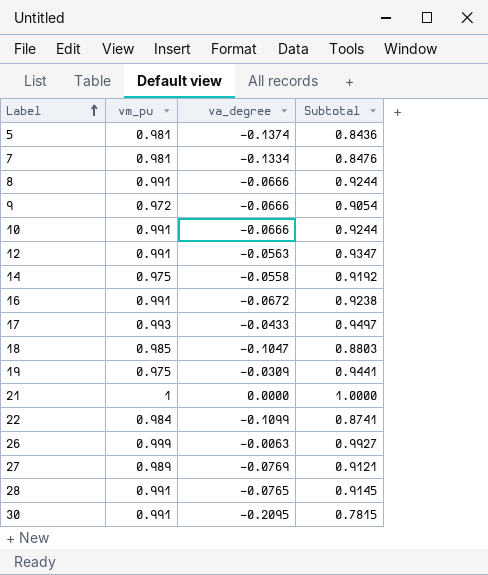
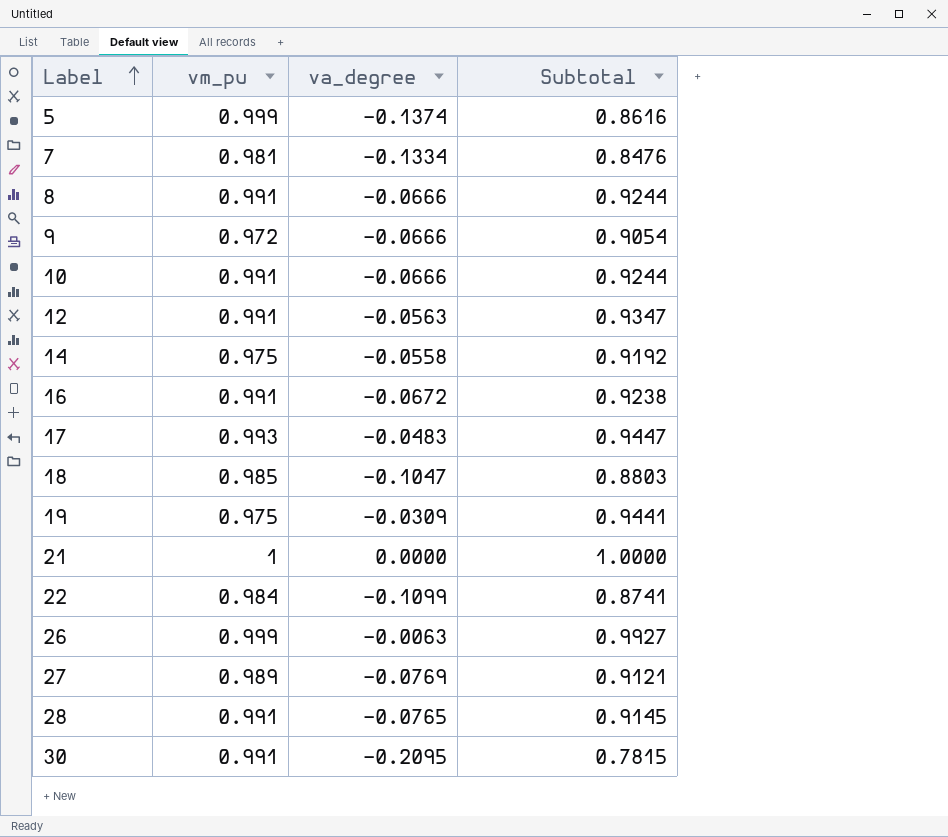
5 | vm_pu: 0.981 -> 0.999
5 | Subtotal: 0.8436 -> 0.8616
17 | va_degree: -0.0433 -> -0.0483
17 | Subtotal: 0.9497 -> 0.9447

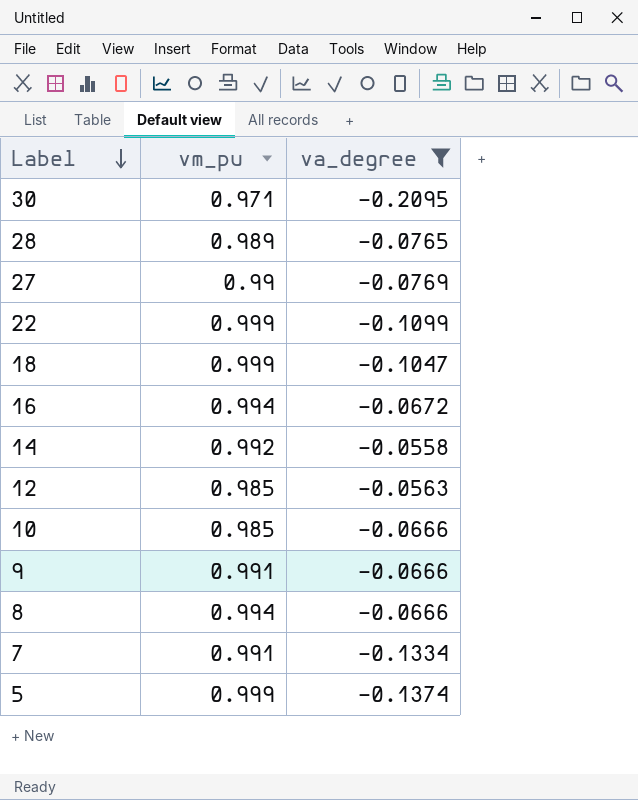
filter: none -> va_degree <= -0.0558
row order: Label ascending -> Label descending
column Subtotal | formula: [vm_pu] + [va_degree] -> none
30 | vm_pu: 0.991 -> 0.971
28 | vm_pu: 0.991 -> 0.989
27 | vm_pu: 0.989 -> 0.99
22 | vm_pu: 0.984 -> 0.999
18 | vm_pu: 0.985 -> 0.999
16 | vm_pu: 0.991 -> 0.994
14 | vm_pu: 0.975 -> 0.992
12 | vm_pu: 0.991 -> 0.985
10 | vm_pu: 0.991 -> 0.985
9 | vm_pu: 0.972 -> 0.991
8 | vm_pu: 0.991 -> 0.994
7 | vm_pu: 0.981 -> 0.991

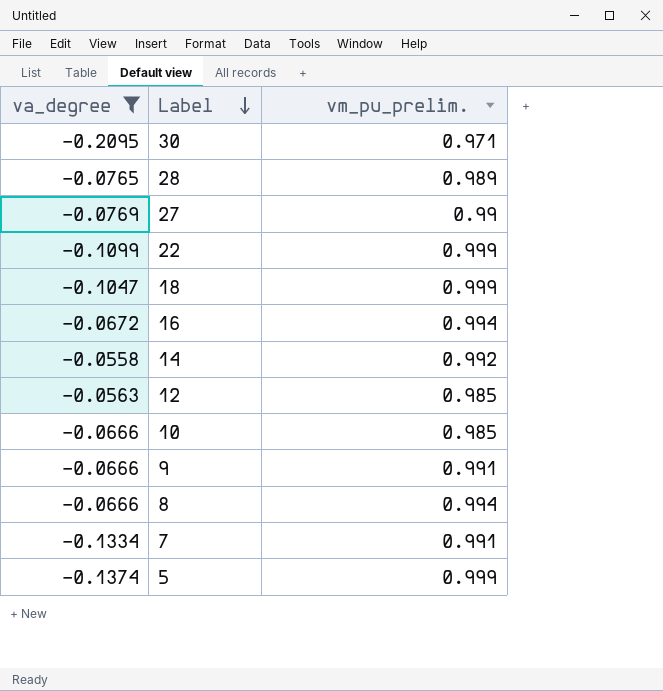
column va_degree | position: 3 -> 1
column name: vm_pu -> vm_pu_prelim.

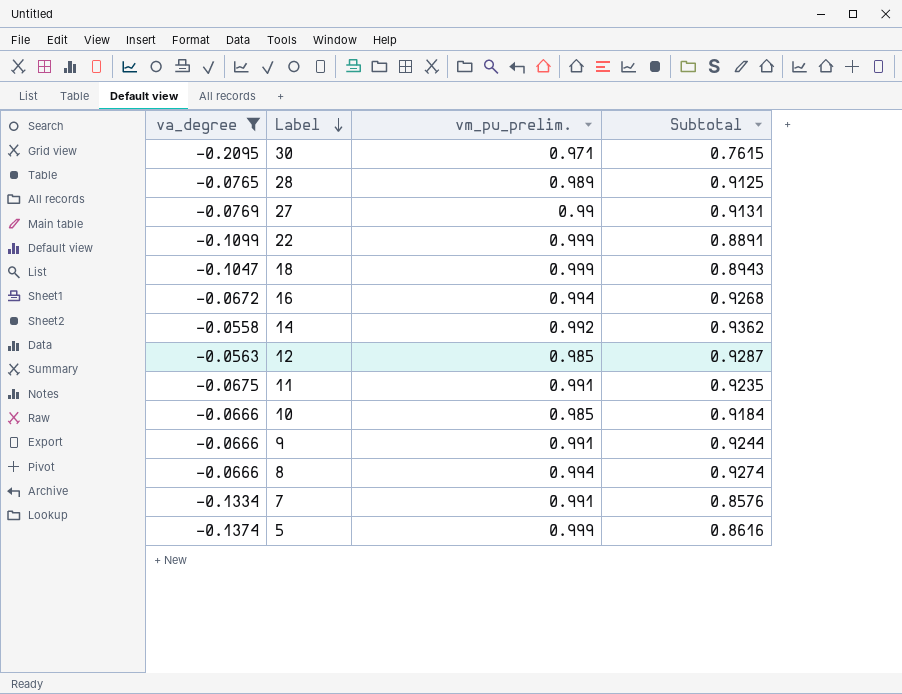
column Subtotal | formula: none -> [va_degree] + [vm_pu_prelim.]
row 11: none -> -0.0675 | 0.991 | 0.9235

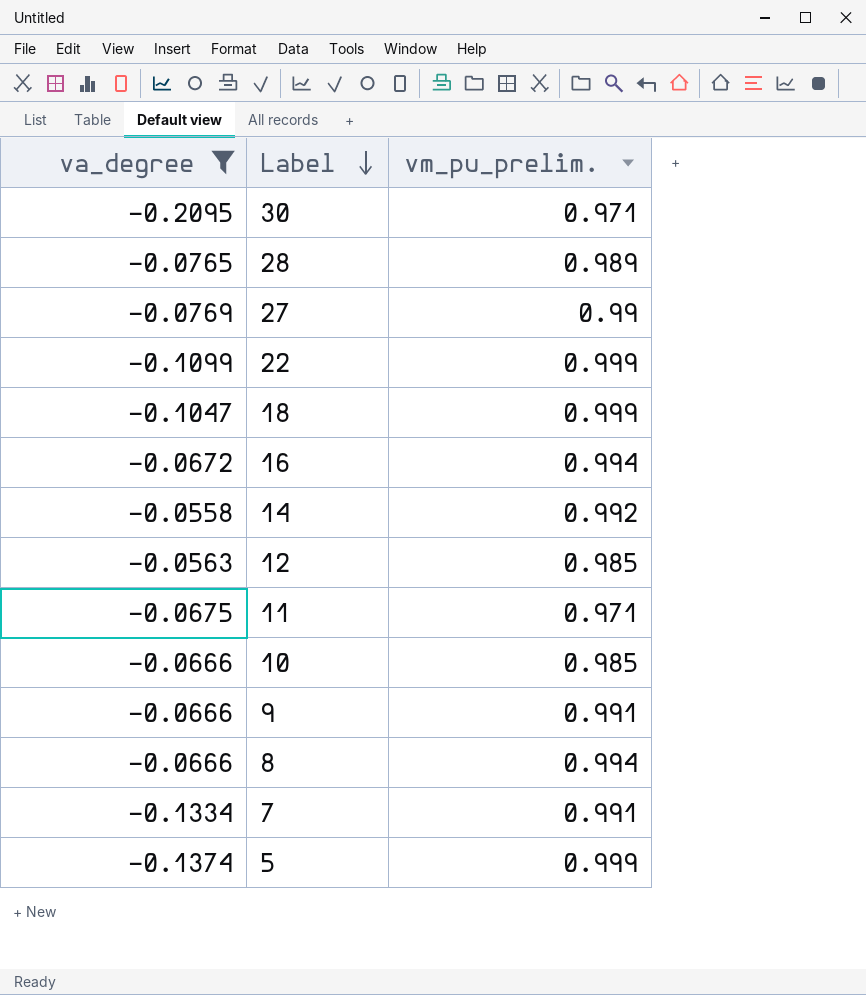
column Subtotal | formula: [va_degree] + [vm_pu_prelim.] -> none
11 | vm_pu_prelim.: 0.991 -> 0.971

